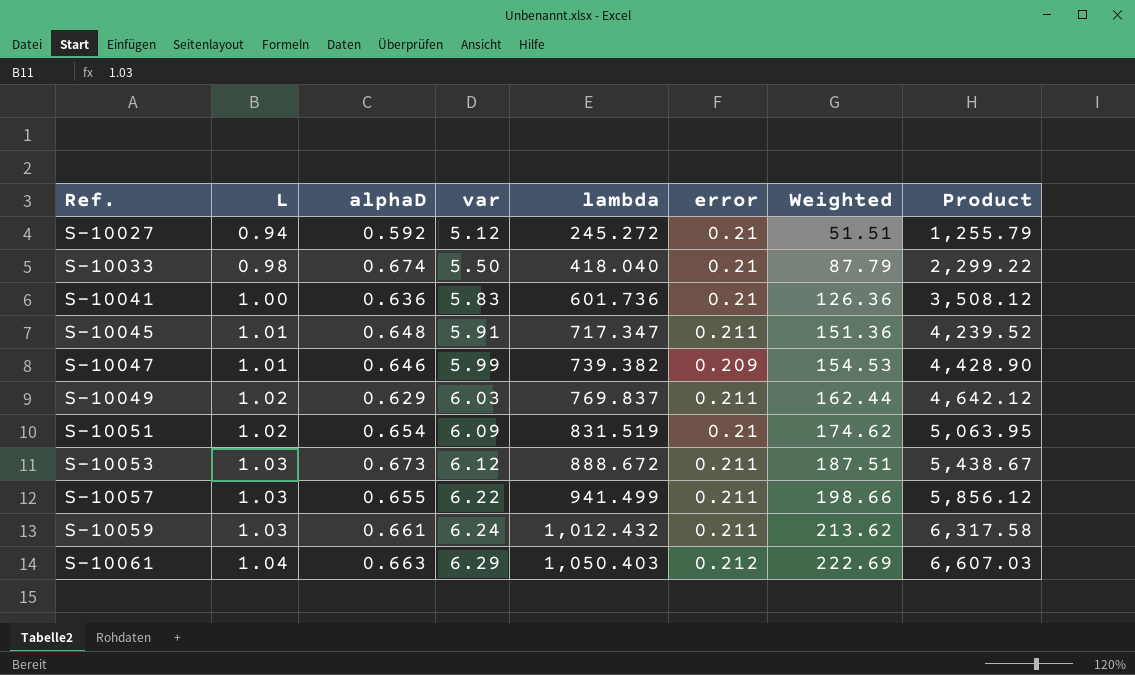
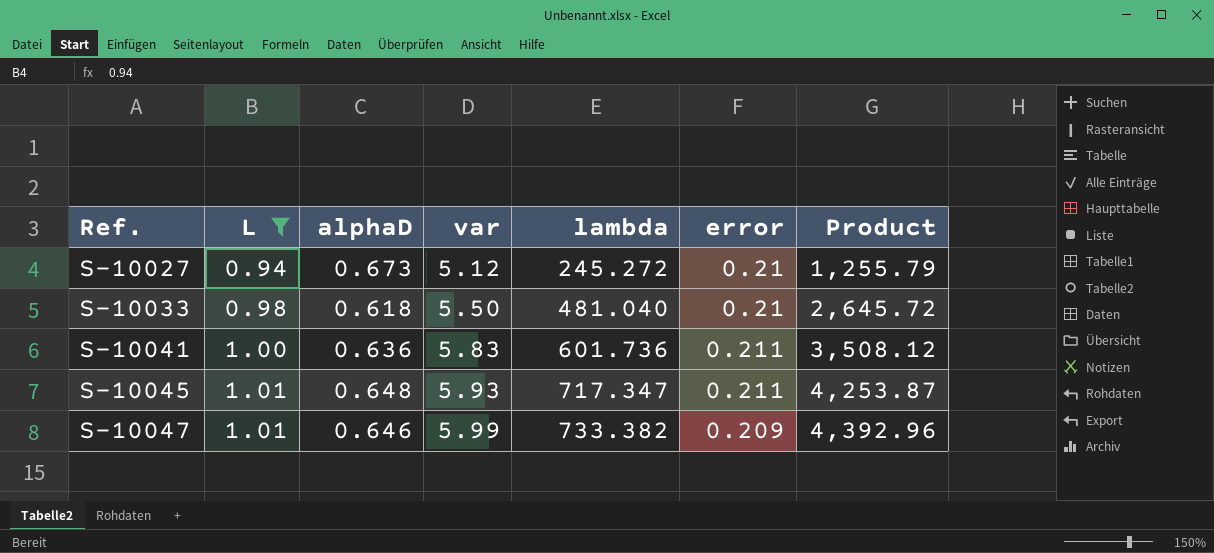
filter: none -> L <= 1.01
column Weighted | formula: [lambda] * [error] -> none
S-10027 | alphaD: 0.592 -> 0.673
S-10033 | alphaD: 0.674 -> 0.618
S-10033 | lambda: 418.040 -> 481.040
S-10033 | Product: 2,299.22 -> 2,645.72
S-10041 | error: 0.21 -> 0.211
S-10045 | var: 5.91 -> 5.93
S-10045 | Product: 4,239.52 -> 4,253.87
S-10047 | lambda: 739.382 -> 733.382
S-10047 | Product: 4,428.90 -> 4,392.96

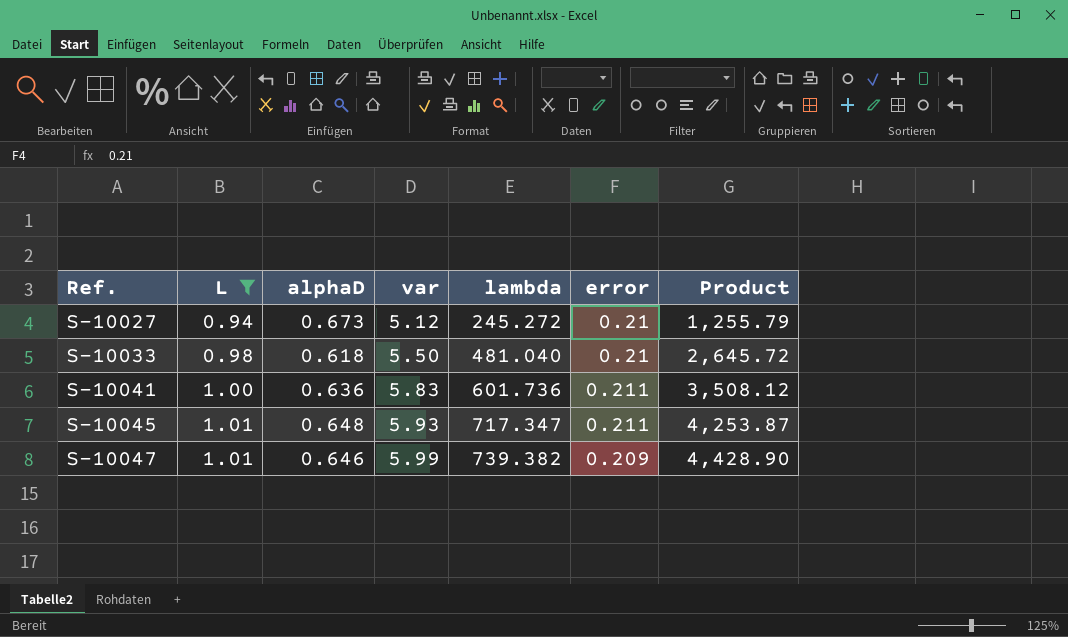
S-10047 | lambda: 733.382 -> 739.382
S-10047 | Product: 4,392.96 -> 4,428.90

